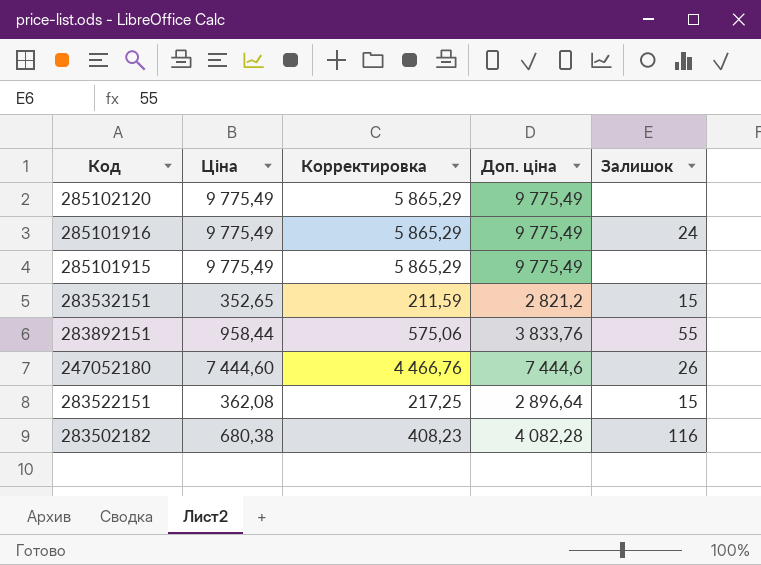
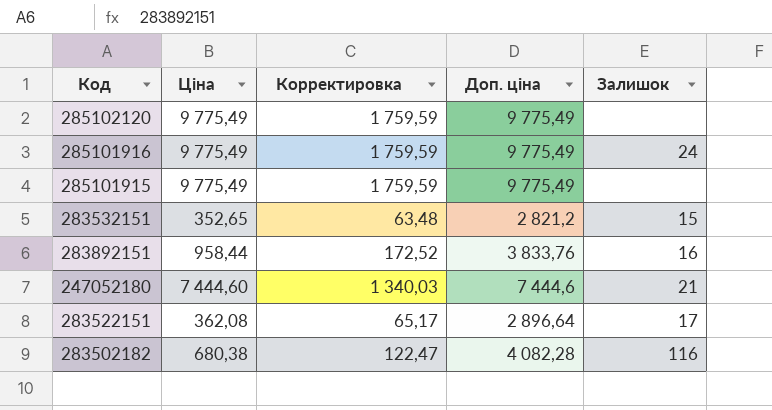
column Корректировка | formula: [Ціна] * 0,6 -> [Ціна] * 0,18
283892151 | Залишок: 55 -> 16
247052180 | Залишок: 26 -> 21
283522151 | Залишок: 15 -> 17

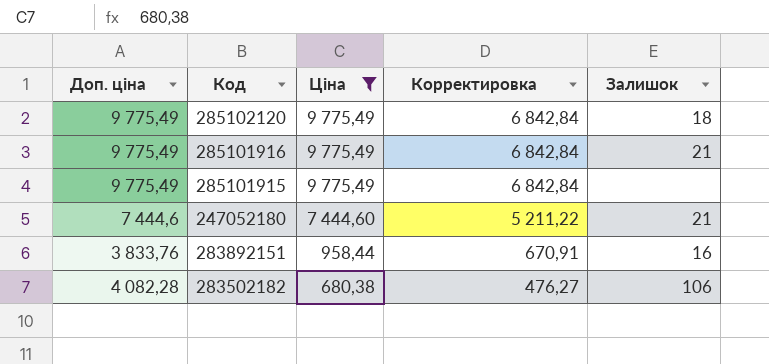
filter: none -> Ціна >= 680,38
row order: none -> Ціна descending
column Доп. ціна | position: 4 -> 1
column Корректировка | formula: [Ціна] * 0,18 -> [Ціна] * 0,7
285102120 | Залишок: none -> 18
285101916 | Залишок: 24 -> 21
283502182 | Залишок: 116 -> 106

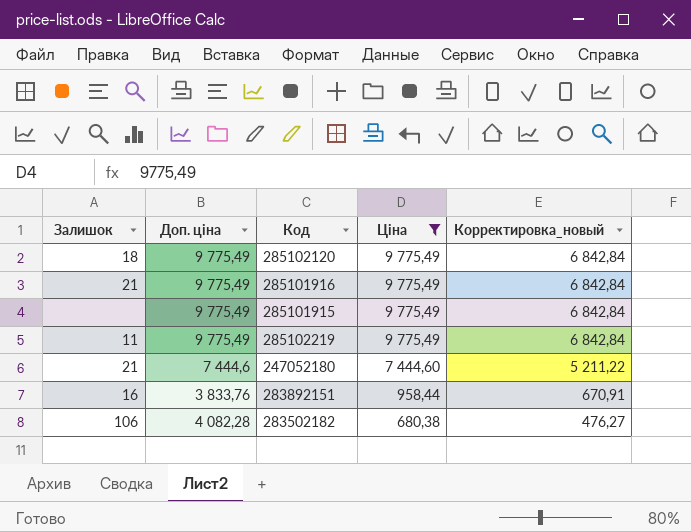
column Залишок | position: 5 -> 1
column name: Корректировка -> Корректировка_новый
row 285102219: none -> 11 | 9 775,49 | 9 775,49 | 6 842,84

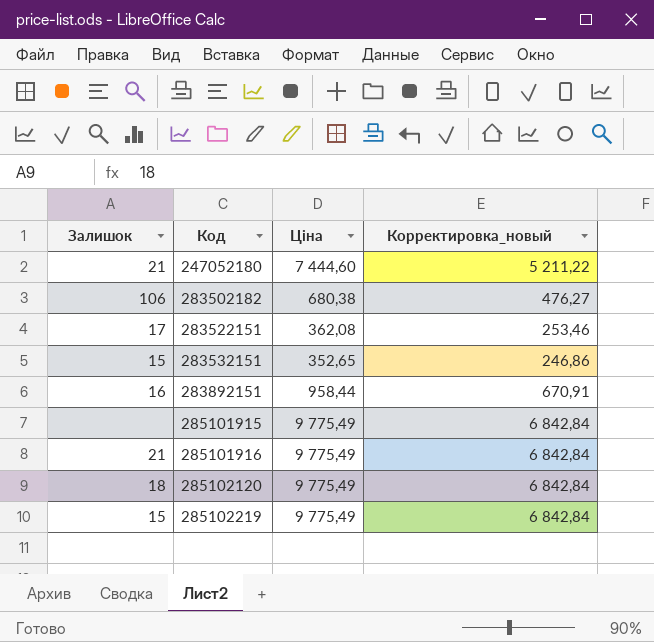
filter: Ціна >= 680,38 -> none
row order: Ціна descending -> Код ascending
column Доп. ціна | position: 2 -> none
285102219 | Залишок: 11 -> 15

